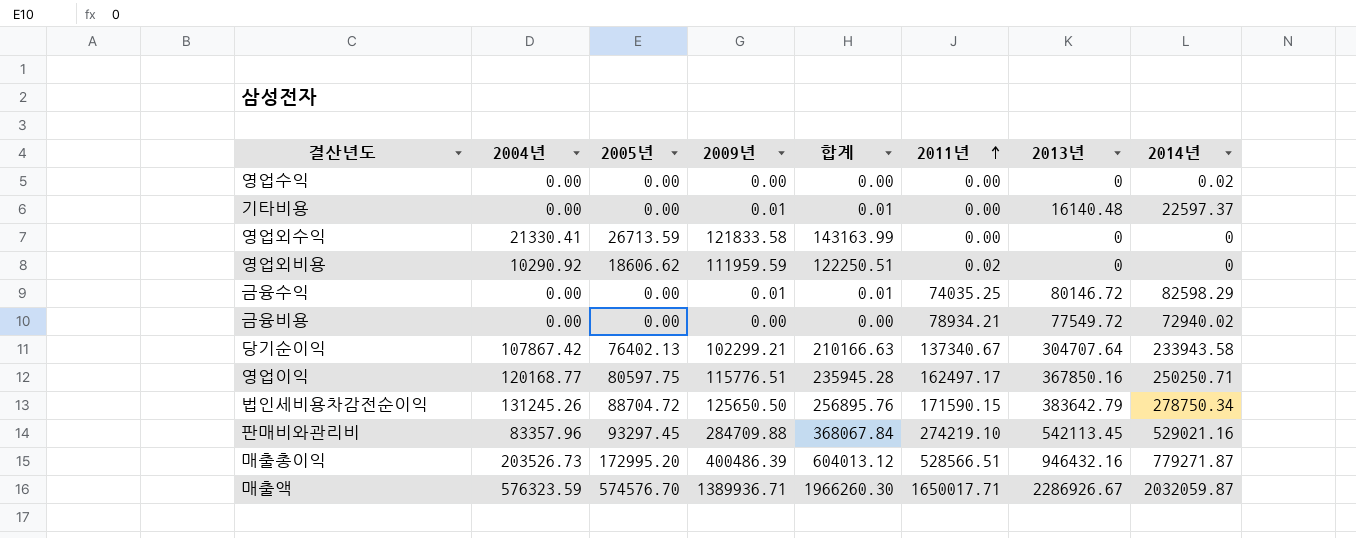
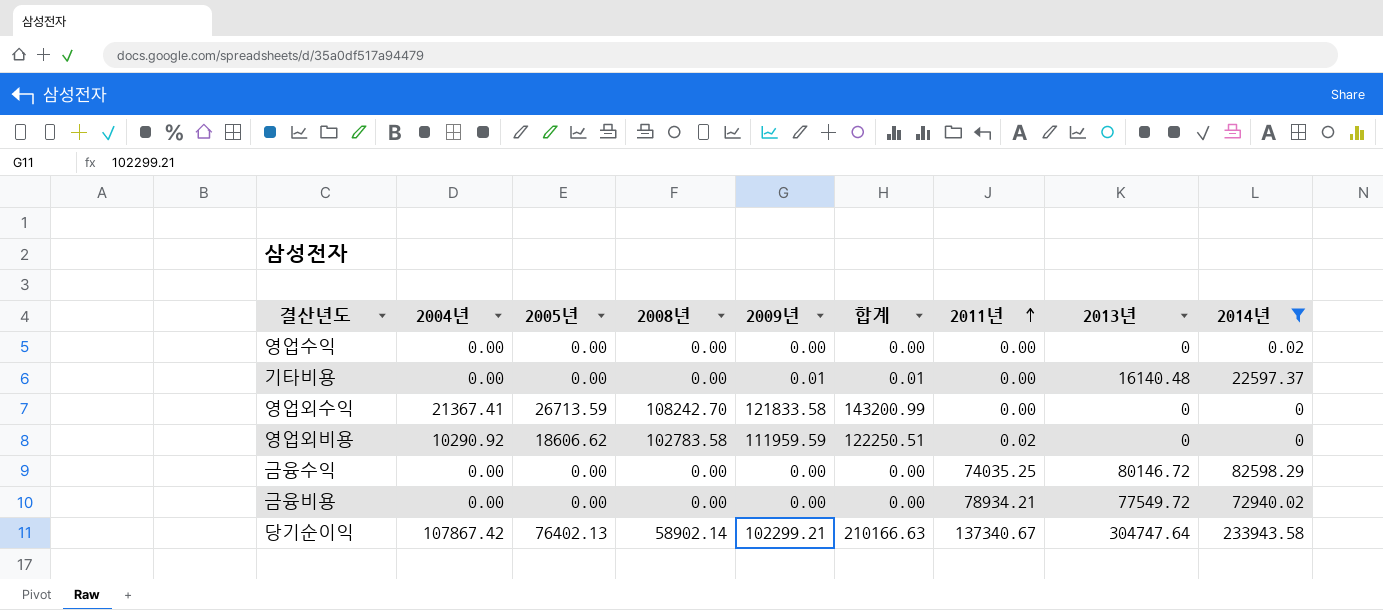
filter: none -> 2014년 <= 233943.58
column 2008년 | position: none -> 4
영업외수익 | 2004년: 21330.41 -> 21367.41
영업외수익 | 합계: 143163.99 -> 143200.99
금융수익 | 2009년: 0.01 -> 0.00
금융수익 | 합계: 0.01 -> 0.00
당기순이익 | 2013년: 304707.64 -> 304747.64

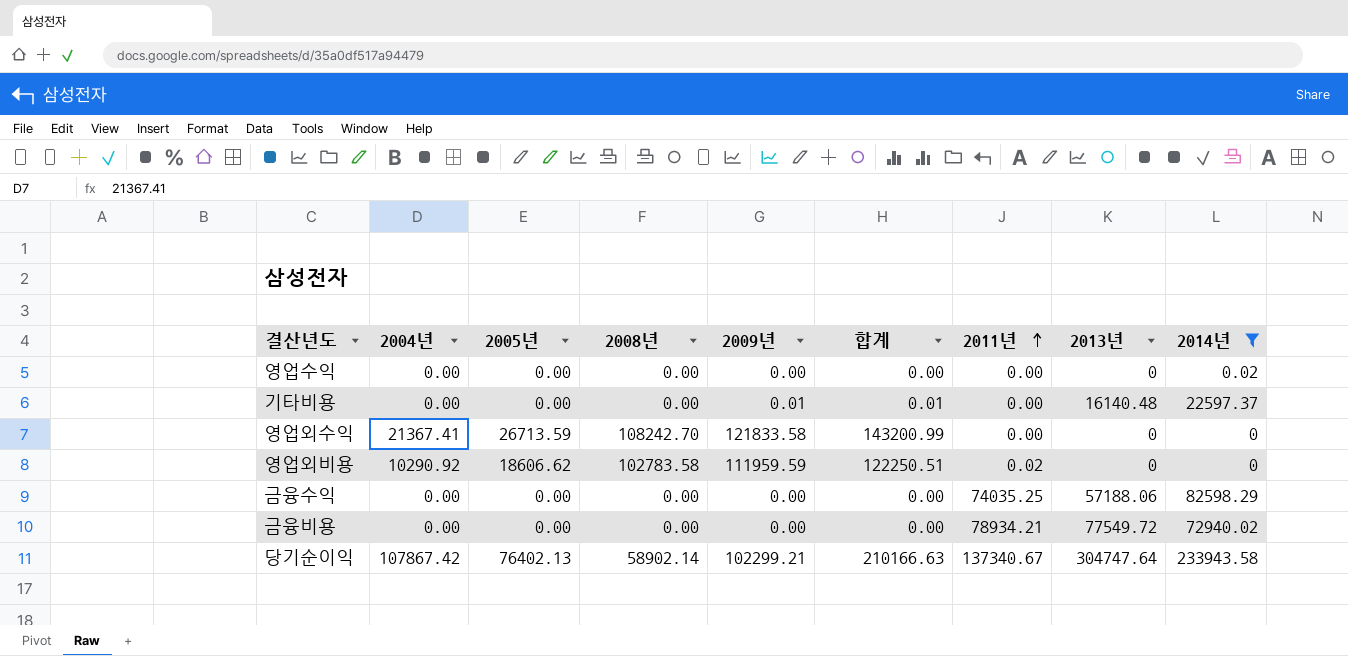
금융수익 | 2013년: 80146.72 -> 57188.06

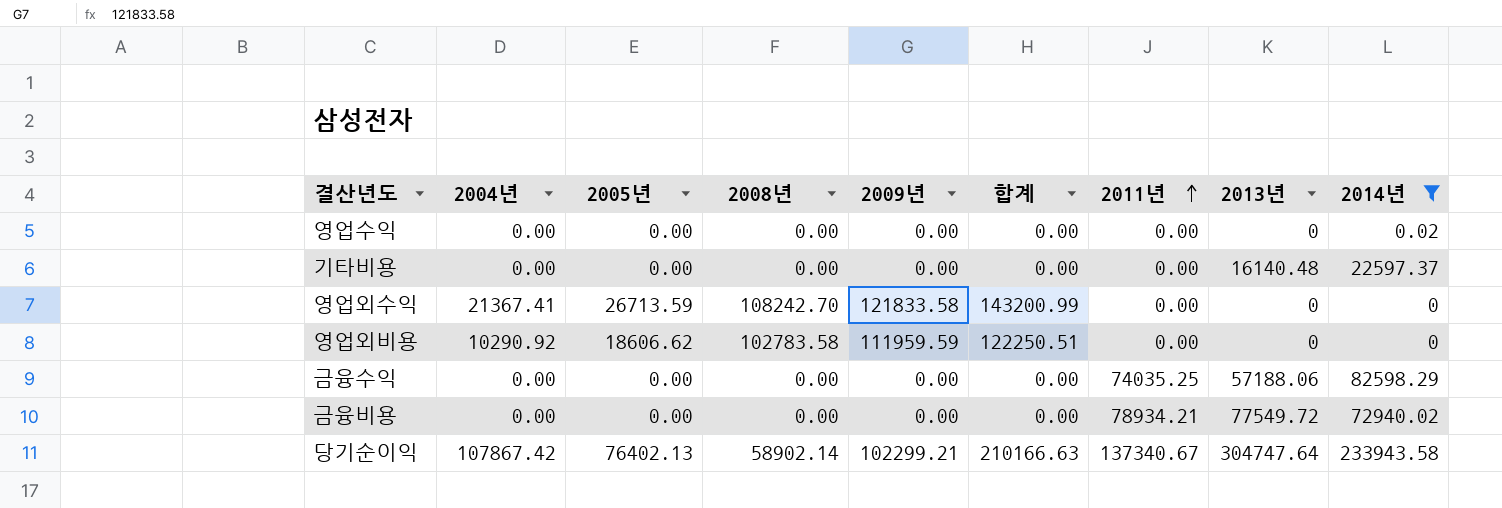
기타비용 | 2009년: 0.01 -> 0.00
기타비용 | 합계: 0.01 -> 0.00
영업외비용 | 2011년: 0.02 -> 0.00

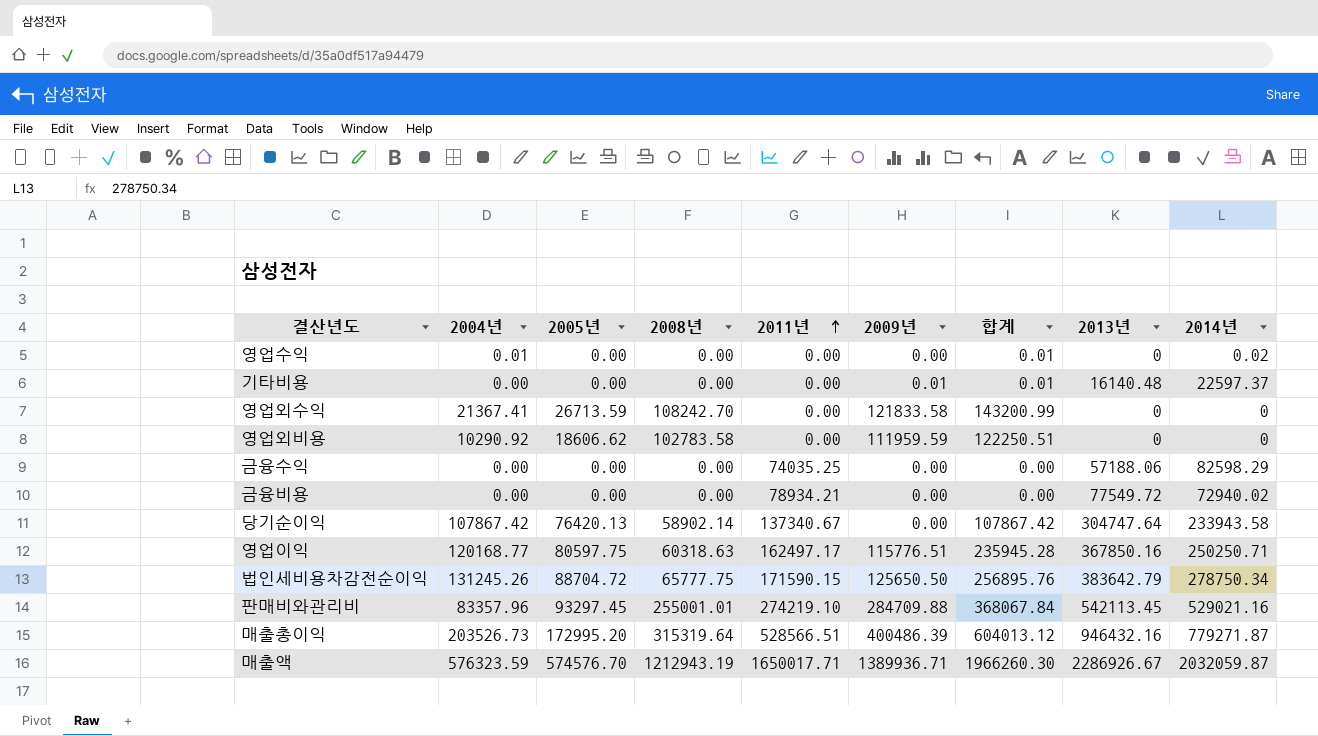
filter: 2014년 <= 233943.58 -> none
column 2011년 | position: 7 -> 5
영업수익 | 2004년: 0.00 -> 0.01
영업수익 | 합계: 0.00 -> 0.01
기타비용 | 2009년: 0.00 -> 0.01
기타비용 | 합계: 0.00 -> 0.01
당기순이익 | 2005년: 76402.13 -> 76420.13
당기순이익 | 2009년: 102299.21 -> 0.00
당기순이익 | 합계: 210166.63 -> 107867.42

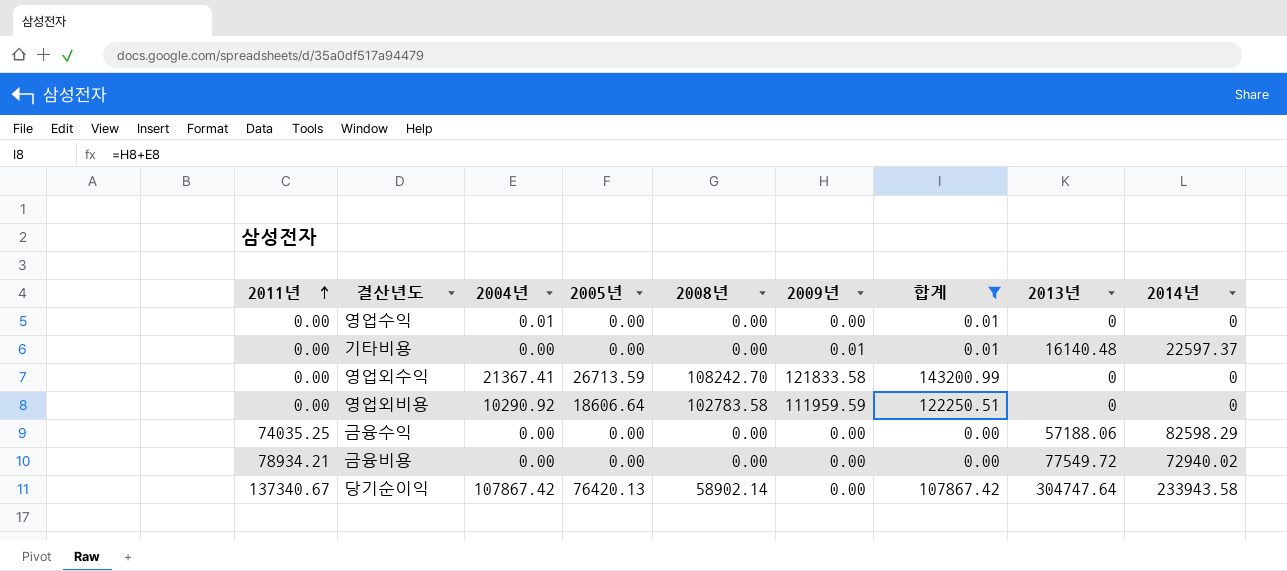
filter: none -> 합계 <= 143200.99
column 2011년 | position: 5 -> 1
영업수익 | 2014년: 0.02 -> 0
영업외비용 | 2005년: 18606.62 -> 18606.64

